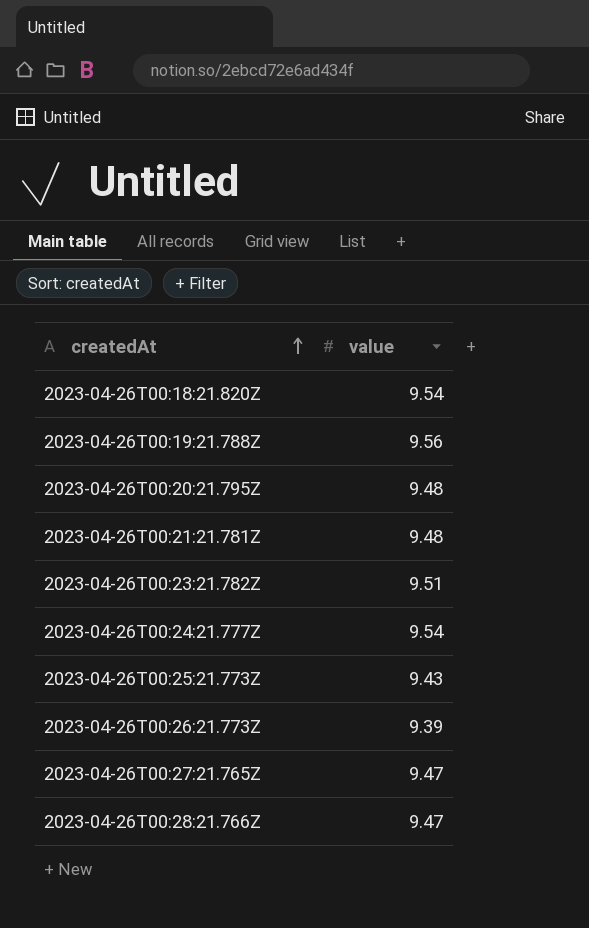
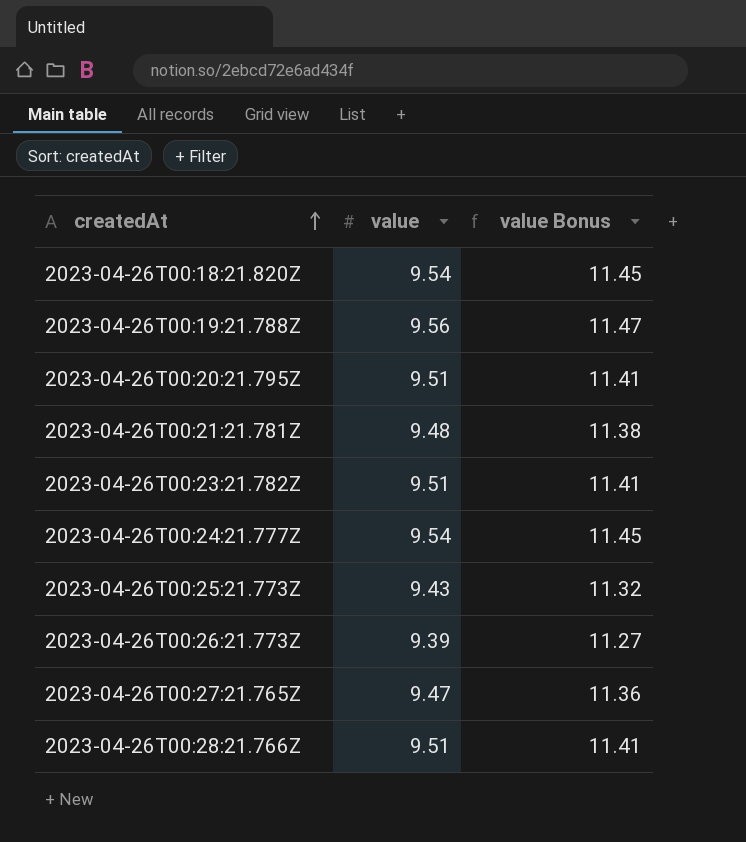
column value Bonus | formula: none -> [value] * 1.2
2023-04-26T00:20:21.795Z | value: 9.48 -> 9.51
2023-04-26T00:28:21.766Z | value: 9.47 -> 9.51

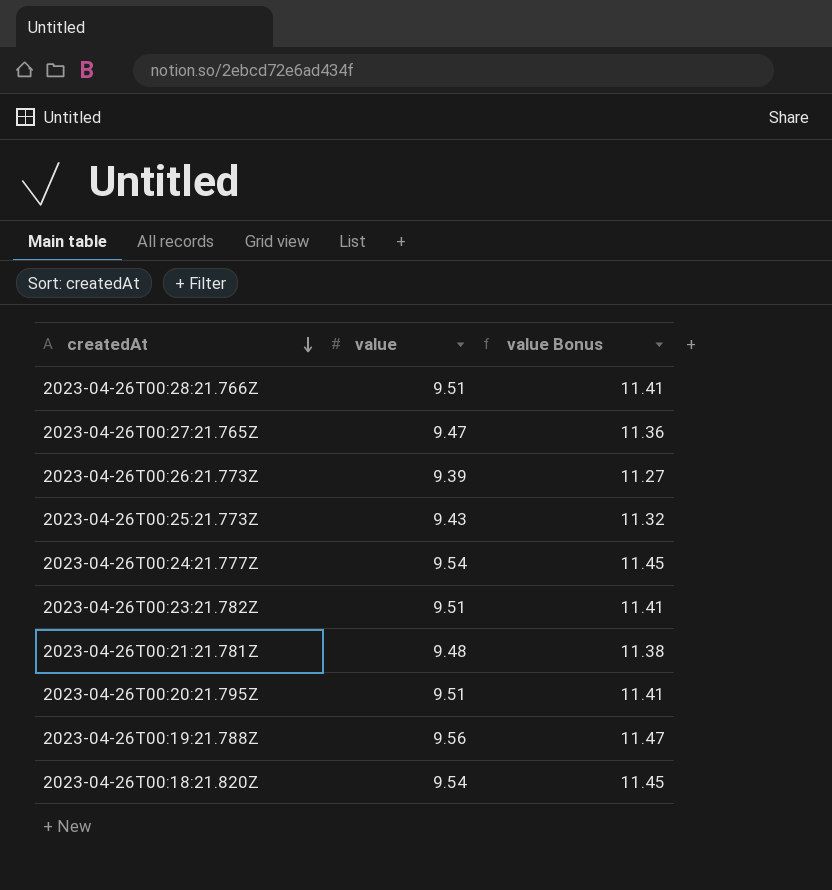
row order: createdAt ascending -> createdAt descending

